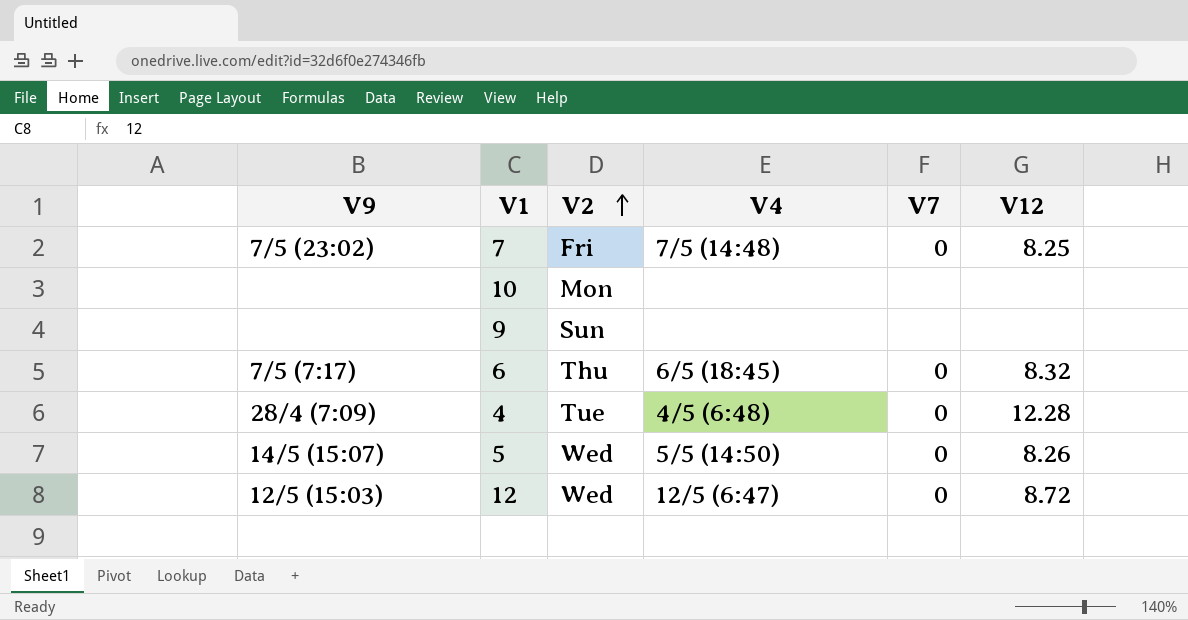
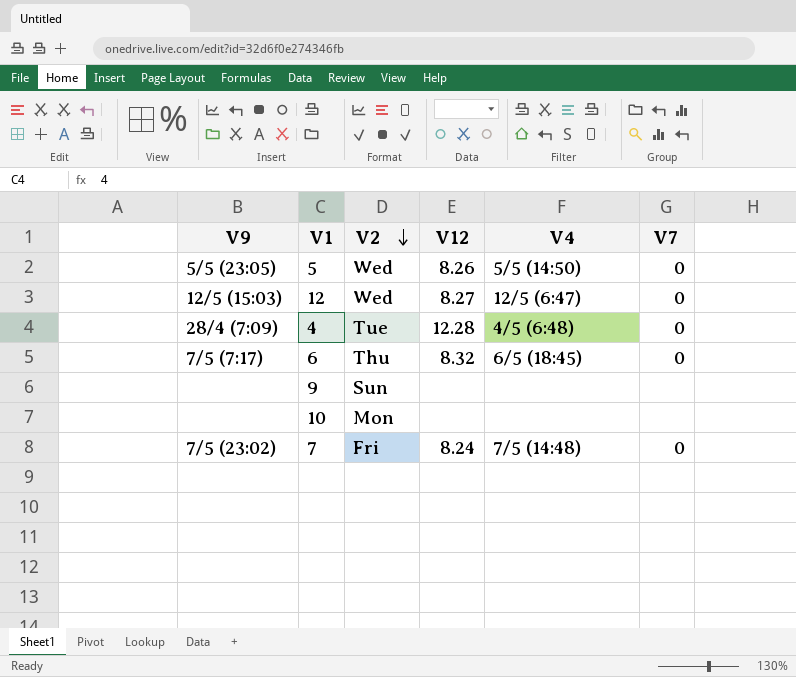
row order: V2 ascending -> V2 descending
column V12 | position: 6 -> 4
5 | V9: 14/5 (15:07) -> 5/5 (23:05)
12 | V12: 8.72 -> 8.27
7 | V12: 8.25 -> 8.24

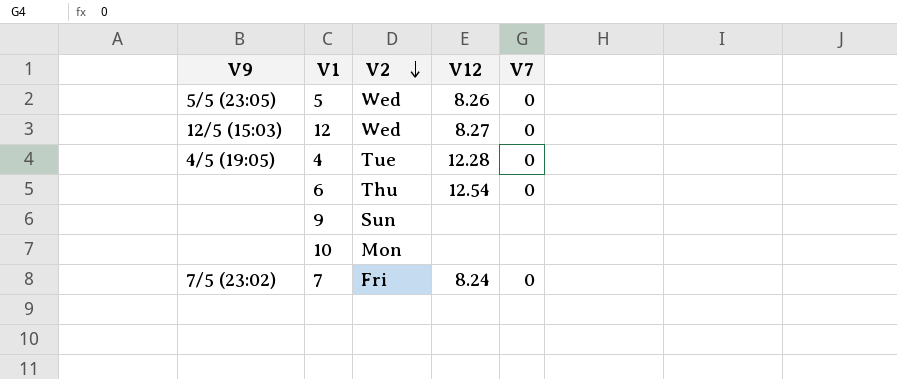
column V4 | position: 5 -> none
4 | V9: 28/4 (7:09) -> 4/5 (19:05)
6 | V9: 7/5 (7:17) -> none
6 | V12: 8.32 -> 12.54

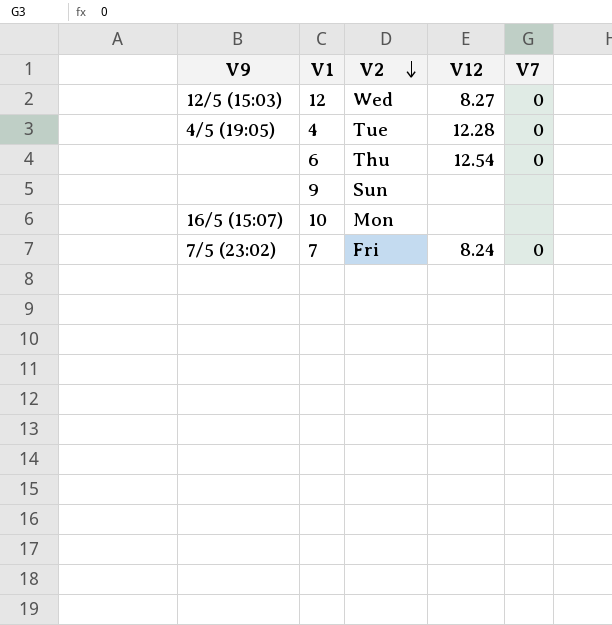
row 5: 5/5 (23:05) | Wed | 8.26 | 0 -> none
10 | V9: none -> 16/5 (15:07)

